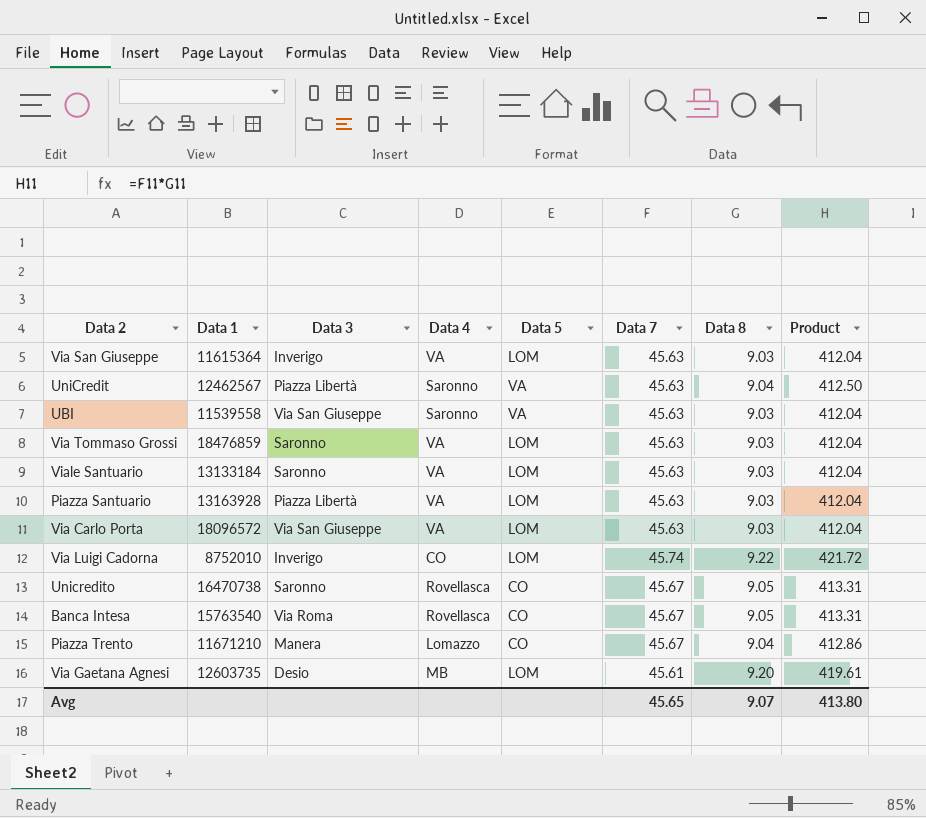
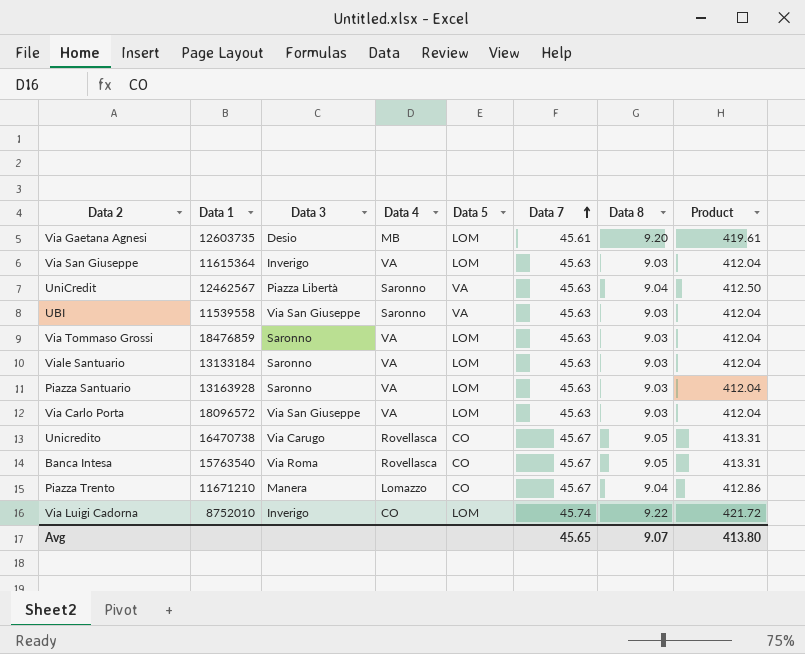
row order: none -> Data 7 ascending
Piazza Santuario | Data 3: Piazza Libertà -> Saronno
Unicredito | Data 3: Saronno -> Via Carugo

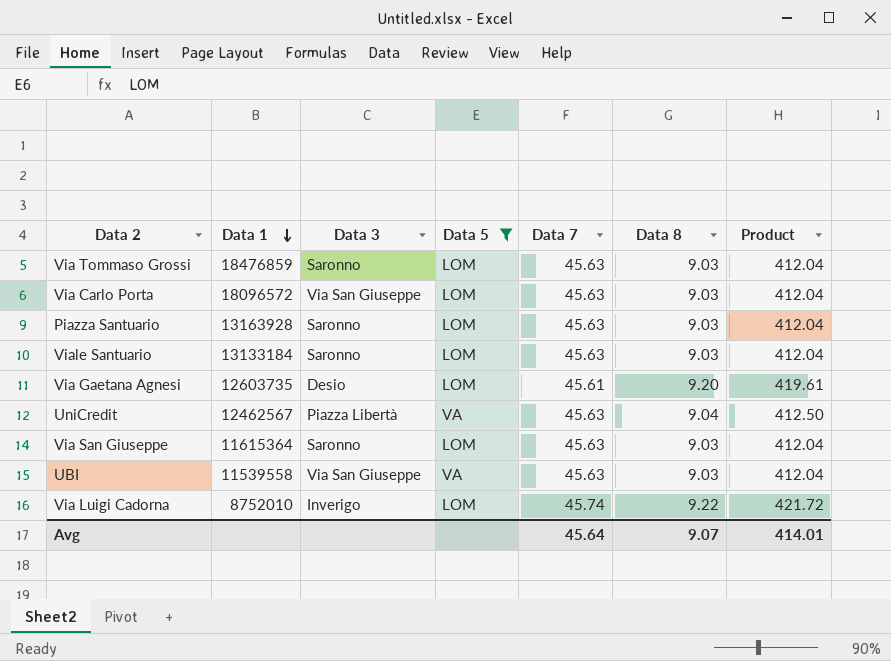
filter: none -> Data 5 != CO
row order: Data 7 ascending -> Data 1 descending
column Data 4 | position: 4 -> none
Via San Giuseppe | Data 3: Inverigo -> Saronno
Avg | Data 7: 45.65 -> 45.64
Avg | Product: 413.80 -> 414.01

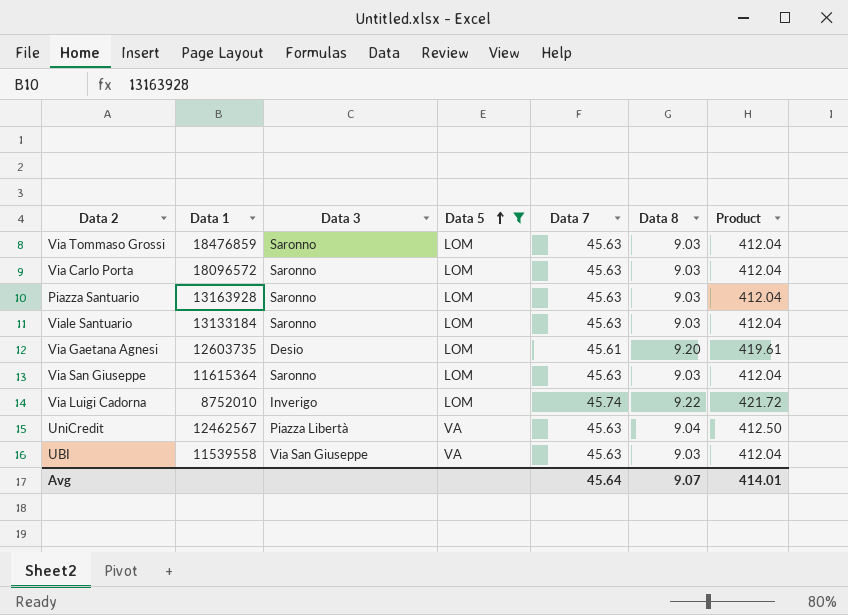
row order: Data 1 descending -> Data 5 ascending
Via Carlo Porta | Data 3: Via San Giuseppe -> Saronno

